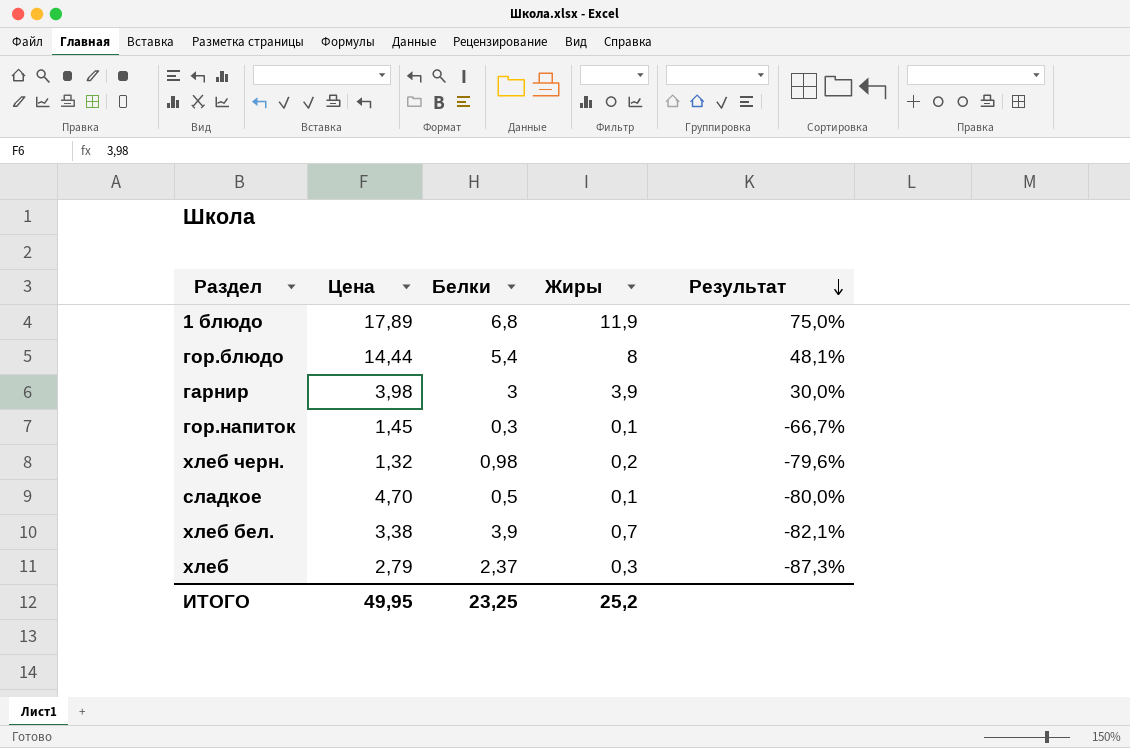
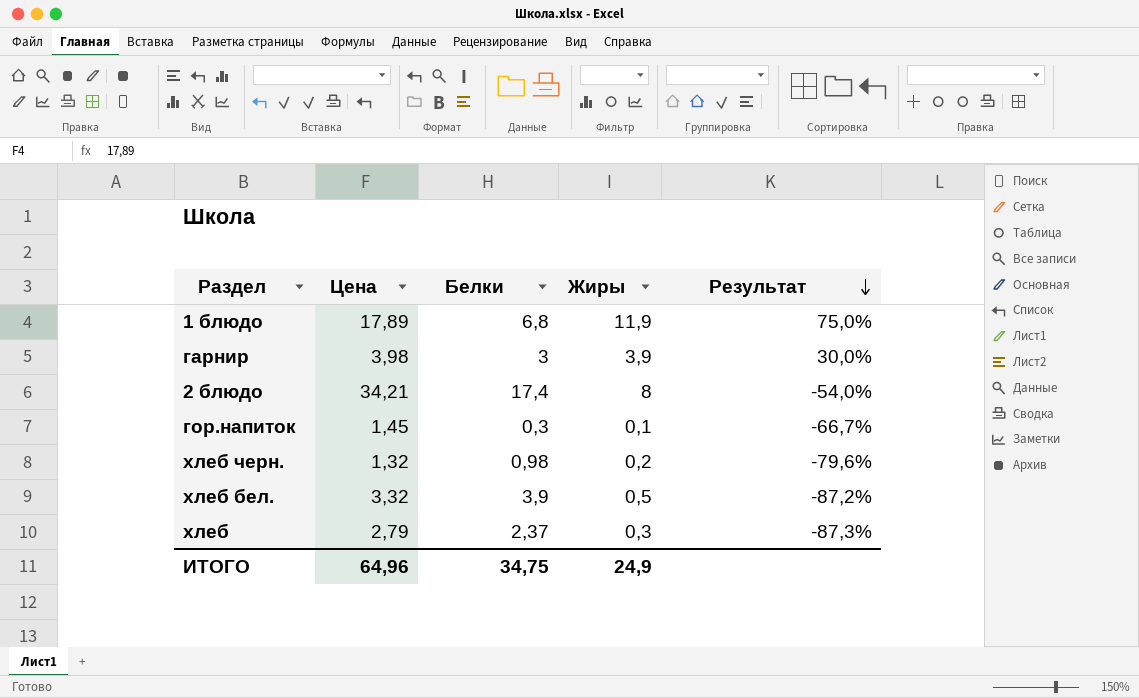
row гор.блюдо: 14,44 | 5,4 | 8 | 48,1% -> none
row сладкое: 4,70 | 0,5 | 0,1 | -80,0% -> none
row 2 блюдо: none -> 34,21 | 17,4 | 8 | -54,0%
хлеб бел. | Цена: 3,38 -> 3,32
хлеб бел. | Жиры: 0,7 -> 0,5
хлеб бел. | Результат: -82,1% -> -87,2%
ИТОГО | Цена: 49,95 -> 64,96
ИТОГО | Белки: 23,25 -> 34,75
ИТОГО | Жиры: 25,2 -> 24,9

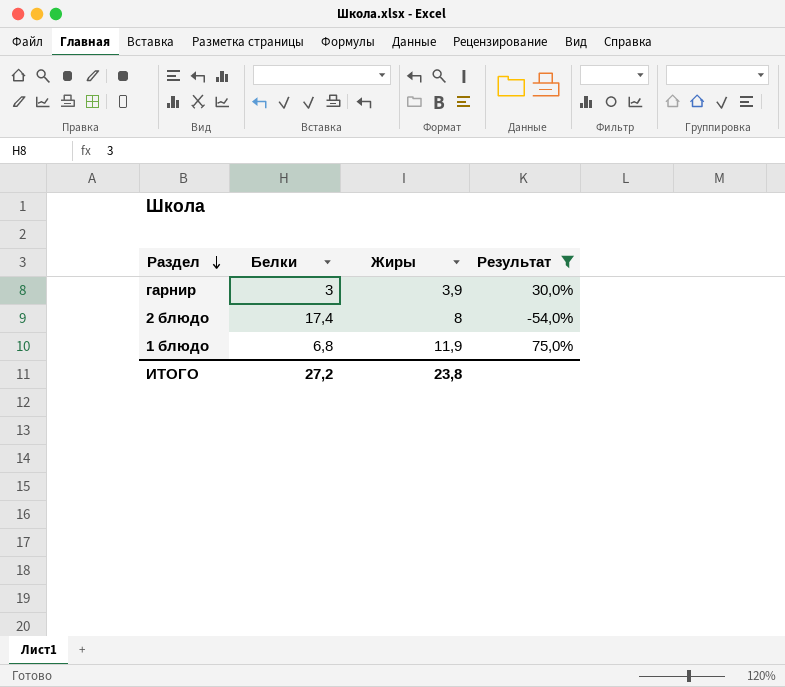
filter: none -> Результат >= -54,0%
row order: Результат descending -> Раздел descending
column Цена | position: 2 -> none
ИТОГО | Белки: 34,75 -> 27,2
ИТОГО | Жиры: 24,9 -> 23,8

